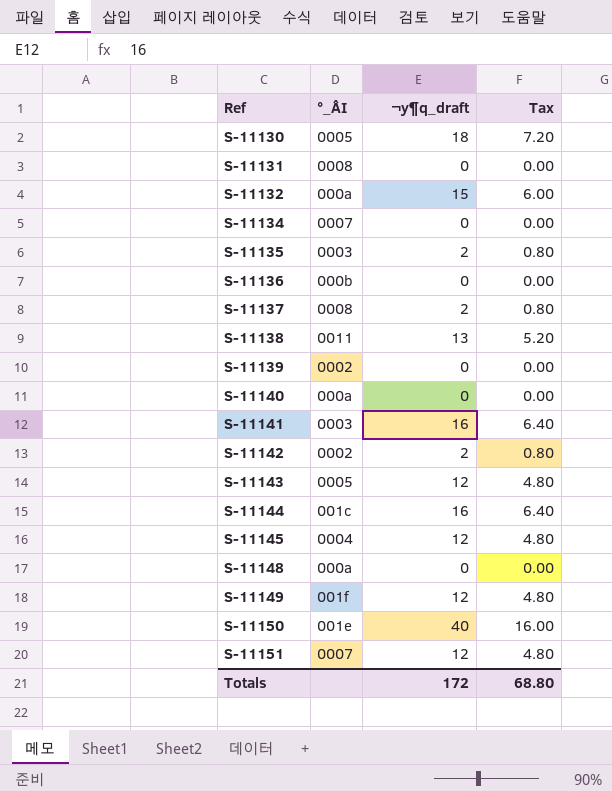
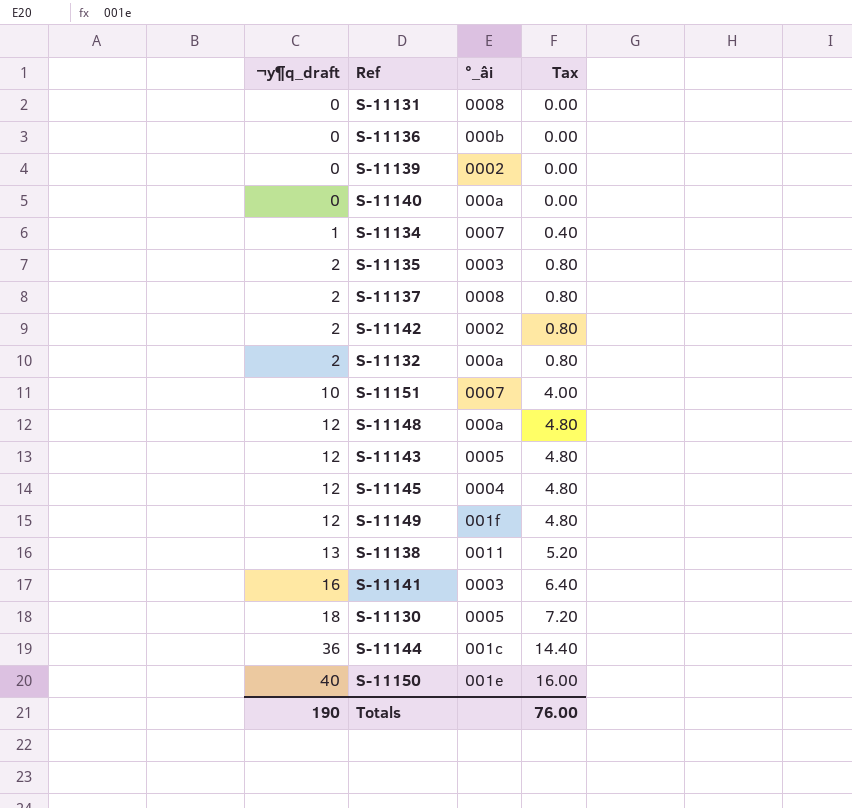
row order: Ref ascending -> ¬y¶q_draft ascending
column ¬y¶q_draft | position: 3 -> 1
column name: °_ÂI -> °_âi
S-11134 | ¬y¶q_draft: 0 -> 1
S-11134 | Tax: 0.00 -> 0.40
S-11132 | ¬y¶q_draft: 15 -> 2
S-11132 | Tax: 6.00 -> 0.80
S-11151 | ¬y¶q_draft: 12 -> 10
S-11151 | Tax: 4.80 -> 4.00
S-11148 | ¬y¶q_draft: 0 -> 12
S-11148 | Tax: 0.00 -> 4.80
S-11144 | ¬y¶q_draft: 16 -> 36
S-11144 | Tax: 6.40 -> 14.40
Totals | ¬y¶q_draft: 172 -> 190
Totals | Tax: 68.80 -> 76.00

